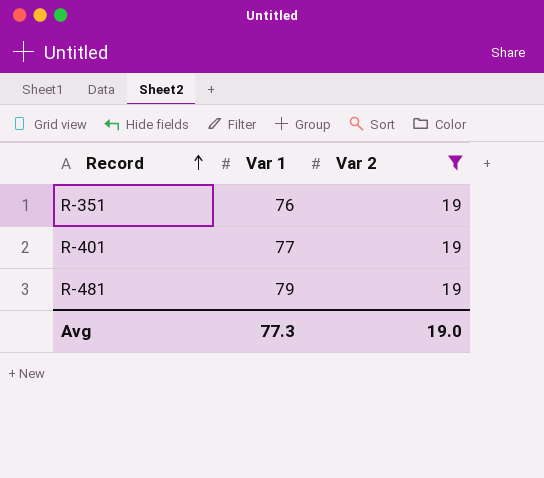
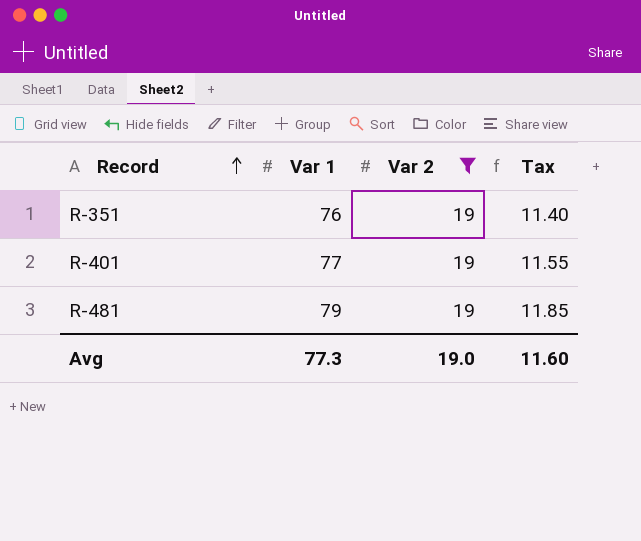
column Tax | formula: none -> [Var 1] * 0.15

